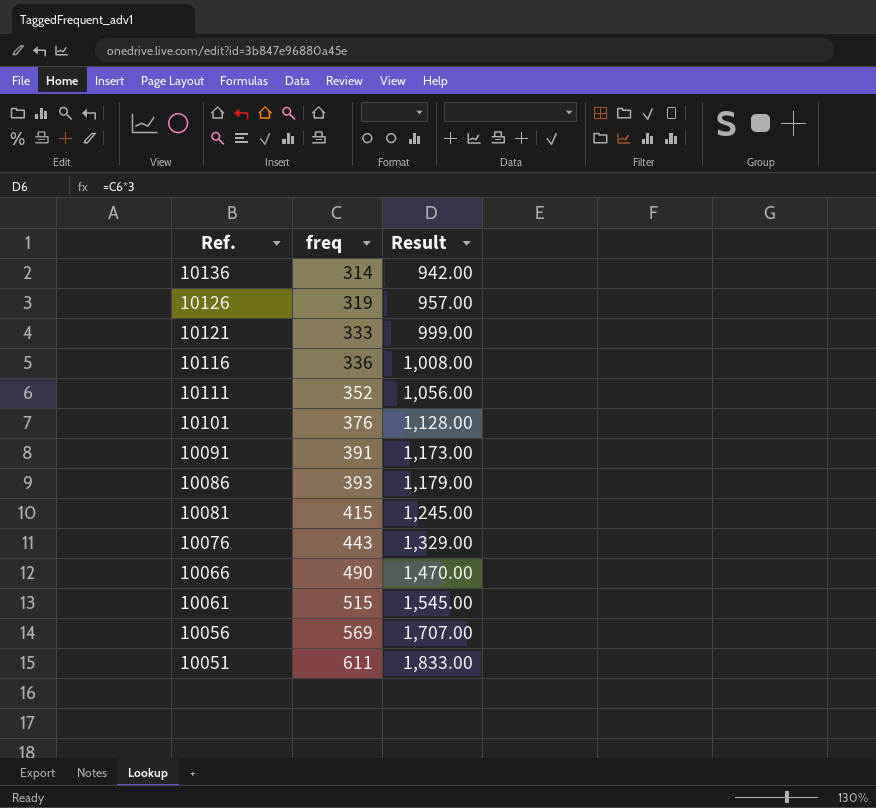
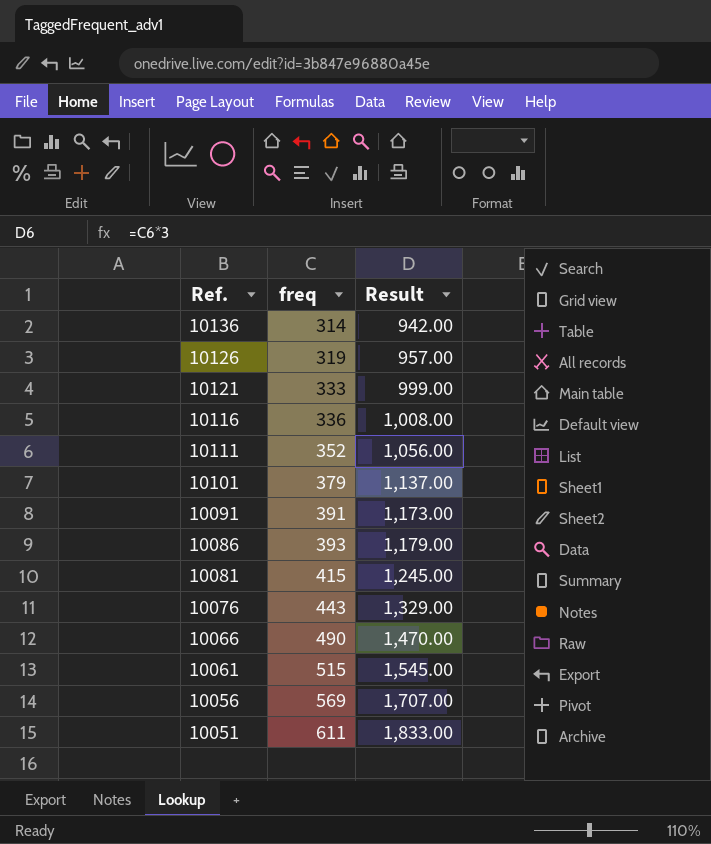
10101 | freq: 376 -> 379
10101 | Result: 1,128.00 -> 1,137.00

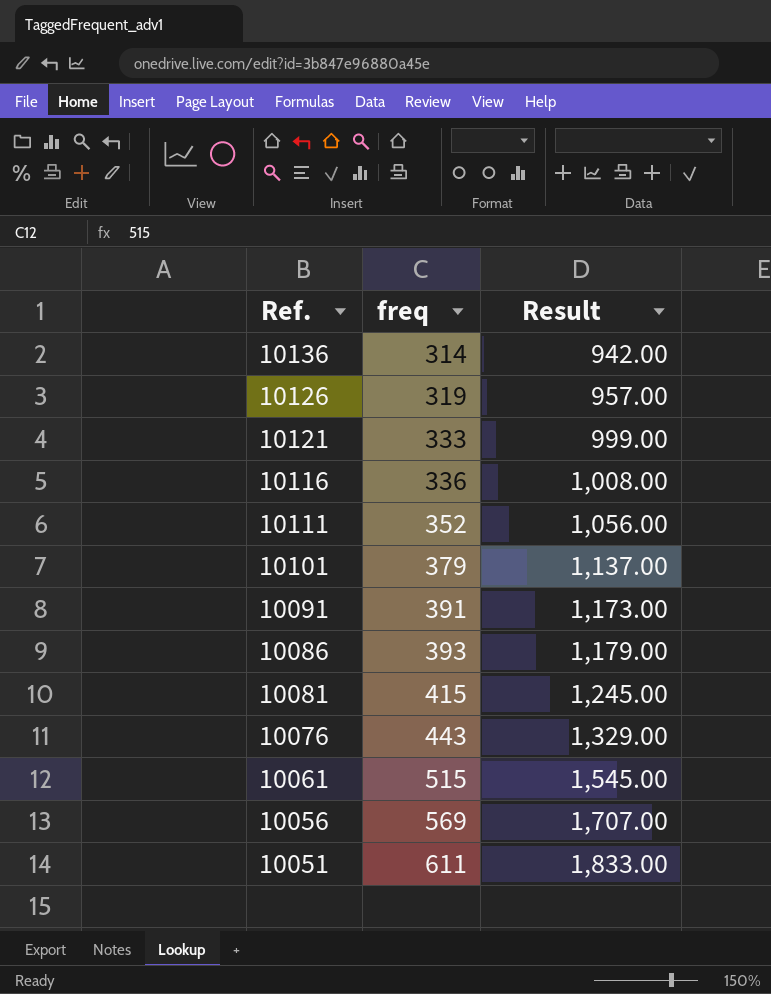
row 10066: 490 | 1,470.00 -> none

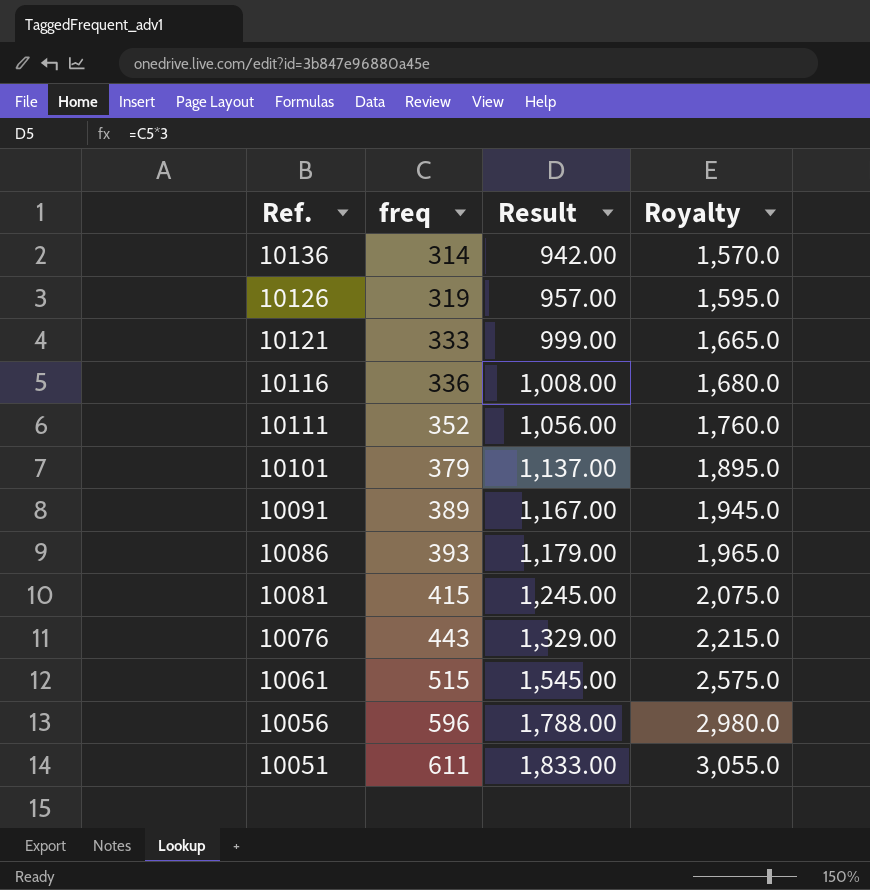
column Royalty | formula: none -> [freq] * 5
10091 | freq: 391 -> 389
10091 | Result: 1,173.00 -> 1,167.00
10056 | freq: 569 -> 596
10056 | Result: 1,707.00 -> 1,788.00

